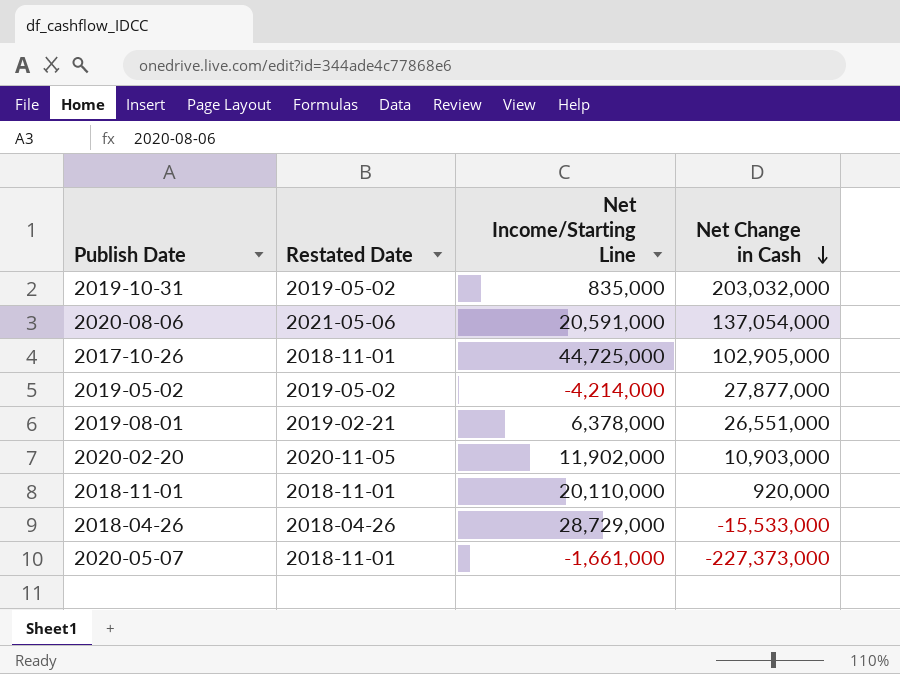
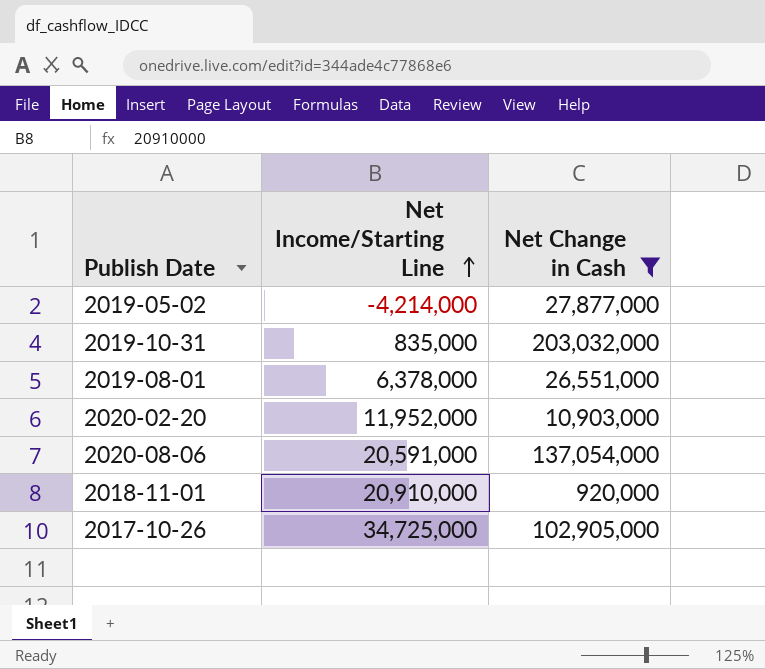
filter: none -> Net Change in Cash >= 920,000
row order: Net Change in Cash descending -> Net Income/Starting Line ascending
column Restated Date | position: 2 -> none
2020-02-20 | Net Income/Starting Line: 11,902,000 -> 11,952,000
2018-11-01 | Net Income/Starting Line: 20,110,000 -> 20,910,000
2017-10-26 | Net Income/Starting Line: 44,725,000 -> 34,725,000

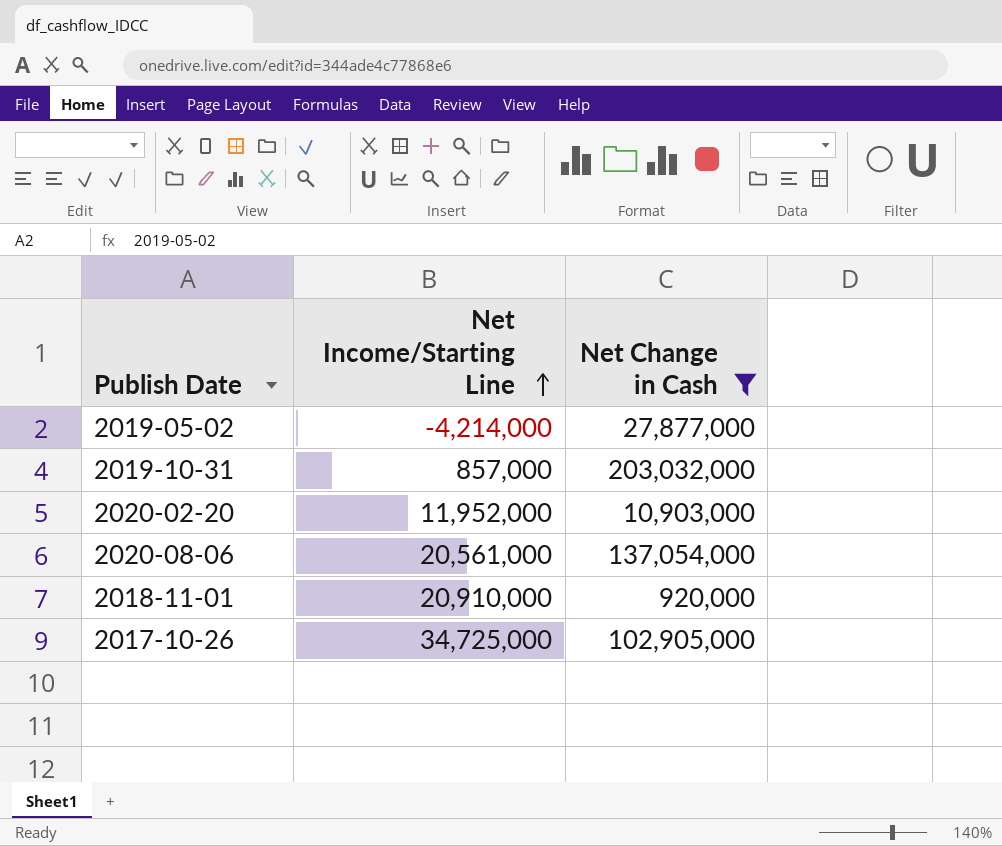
row 2019-08-01: 6,378,000 | 26,551,000 -> none
2019-10-31 | Net Income/Starting Line: 835,000 -> 857,000
2020-08-06 | Net Income/Starting Line: 20,591,000 -> 20,561,000

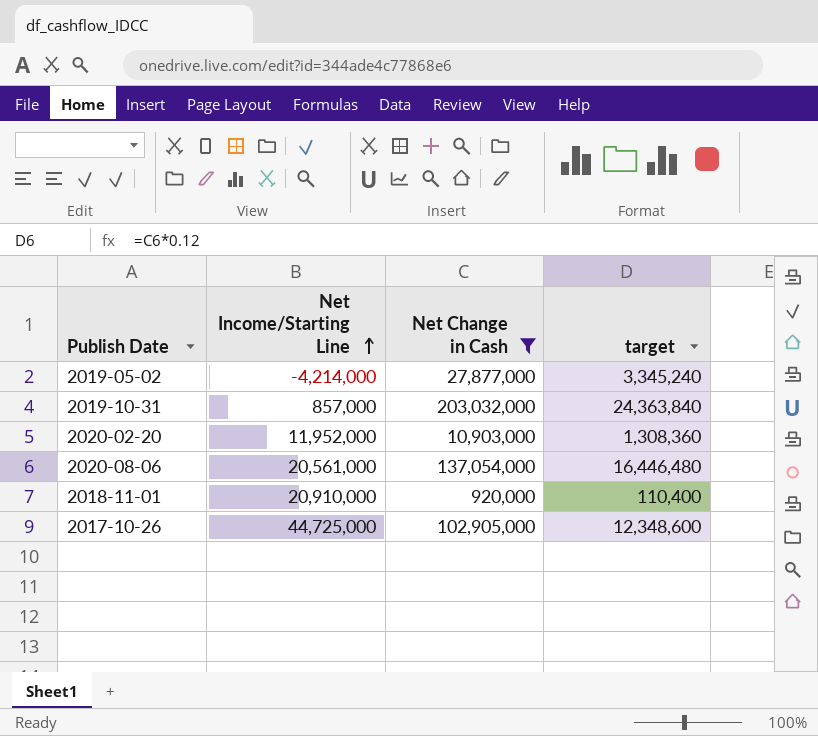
column target | formula: none -> [Net Change in Cash] * 0.12
2017-10-26 | Net Income/Starting Line: 34,725,000 -> 44,725,000

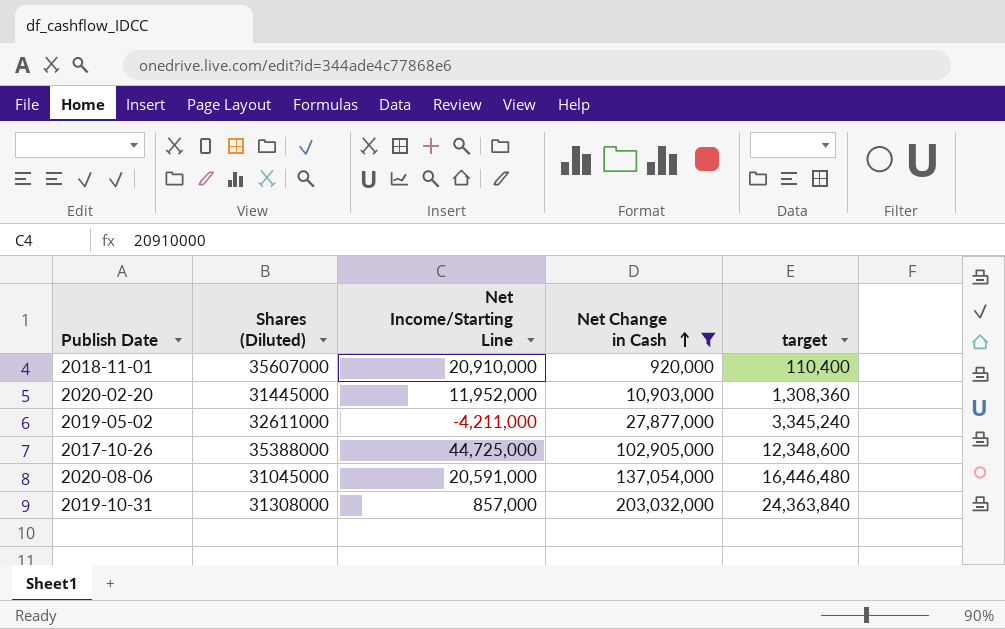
row order: Net Income/Starting Line ascending -> Net Change in Cash ascending
column Shares (Diluted) | position: none -> 2
2019-05-02 | Net Income/Starting Line: -4,214,000 -> -4,211,000
2020-08-06 | Net Income/Starting Line: 20,561,000 -> 20,591,000

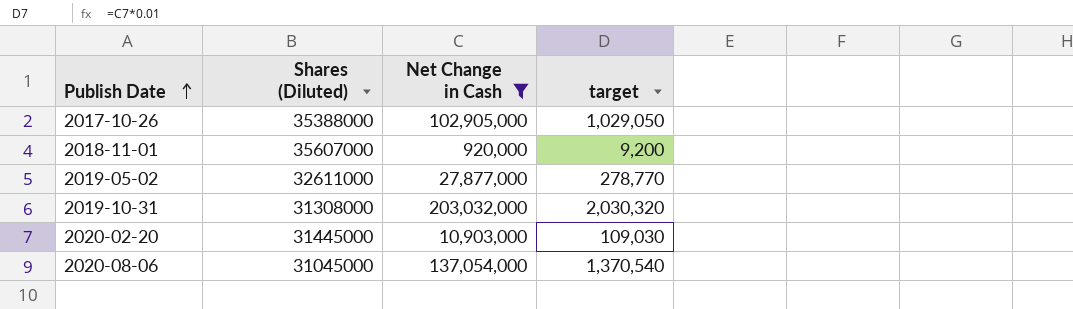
row order: Net Change in Cash ascending -> Publish Date ascending
column Net Income/Starting Line | position: 3 -> none
column target | formula: [Net Change in Cash] * 0.12 -> [Net Change in Cash] * 0.01

